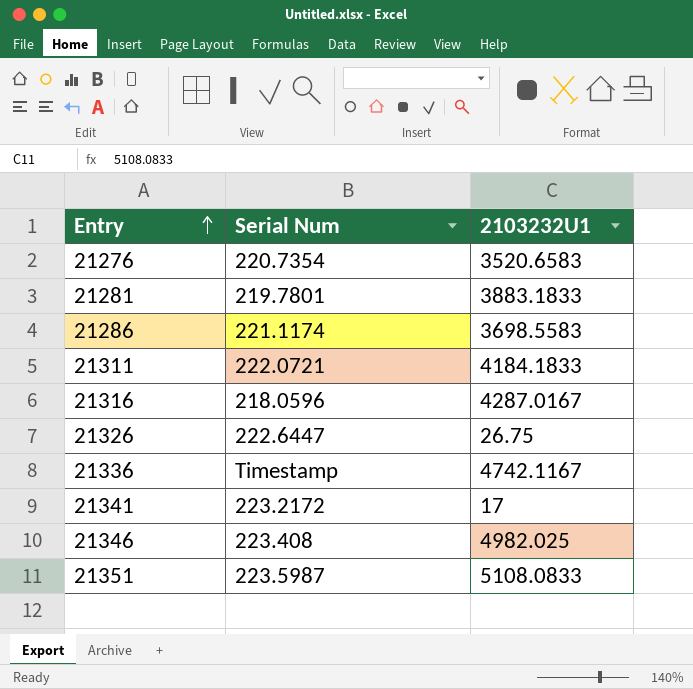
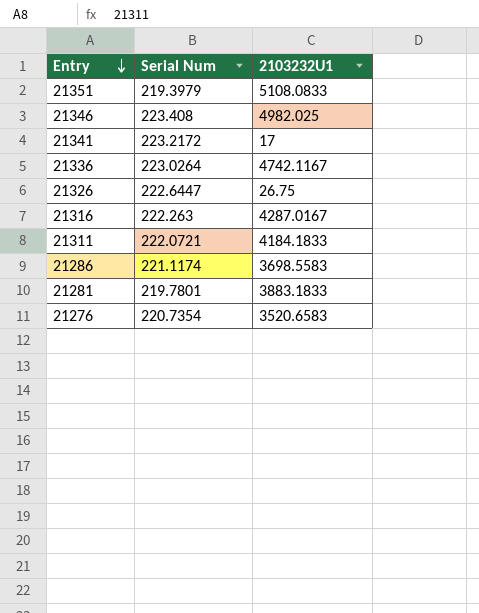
row order: Entry ascending -> Entry descending
21351 | Serial Num: 223.5987 -> 219.3979
21336 | Serial Num: Timestamp -> 223.0264
21316 | Serial Num: 218.0596 -> 222.263

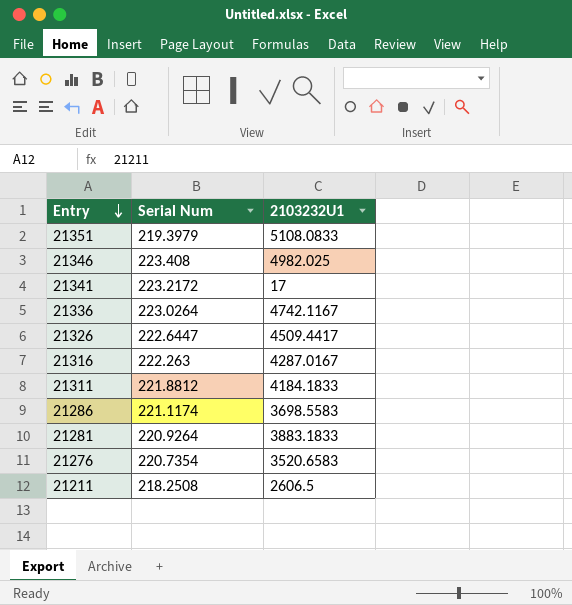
21326 | 2103232U1: 26.75 -> 4509.4417
21311 | Serial Num: 222.0721 -> 221.8812
21281 | Serial Num: 219.7801 -> 220.9264
row 21211: none -> 218.2508 | 2606.5

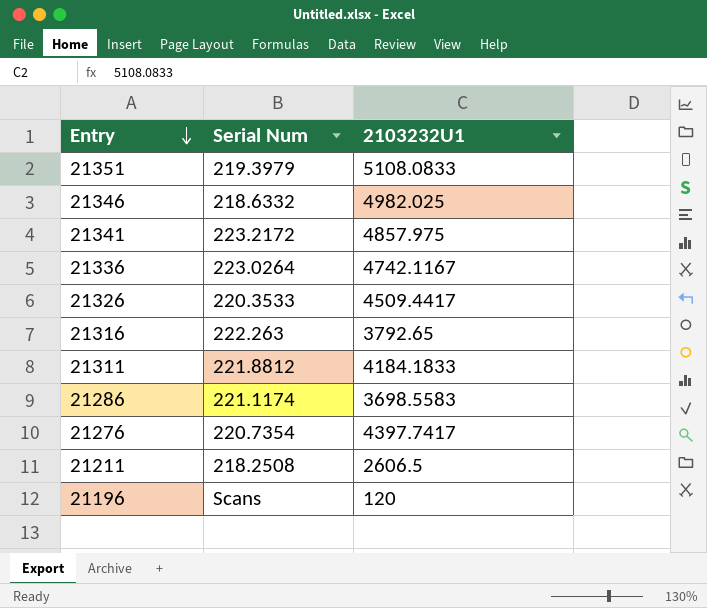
row 21281: 220.9264 | 3883.1833 -> none
21346 | Serial Num: 223.408 -> 218.6332
21341 | 2103232U1: 17 -> 4857.975
21326 | Serial Num: 222.6447 -> 220.3533
21316 | 2103232U1: 4287.0167 -> 3792.65
21276 | 2103232U1: 3520.6583 -> 4397.7417
row 21196: none -> Scans | 120

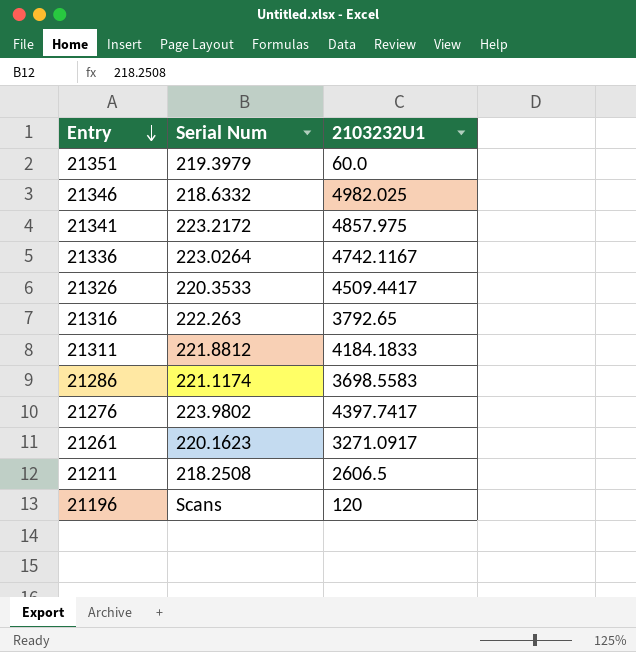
21351 | 2103232U1: 5108.0833 -> 60.0
21276 | Serial Num: 220.7354 -> 223.9802
row 21261: none -> 220.1623 | 3271.0917

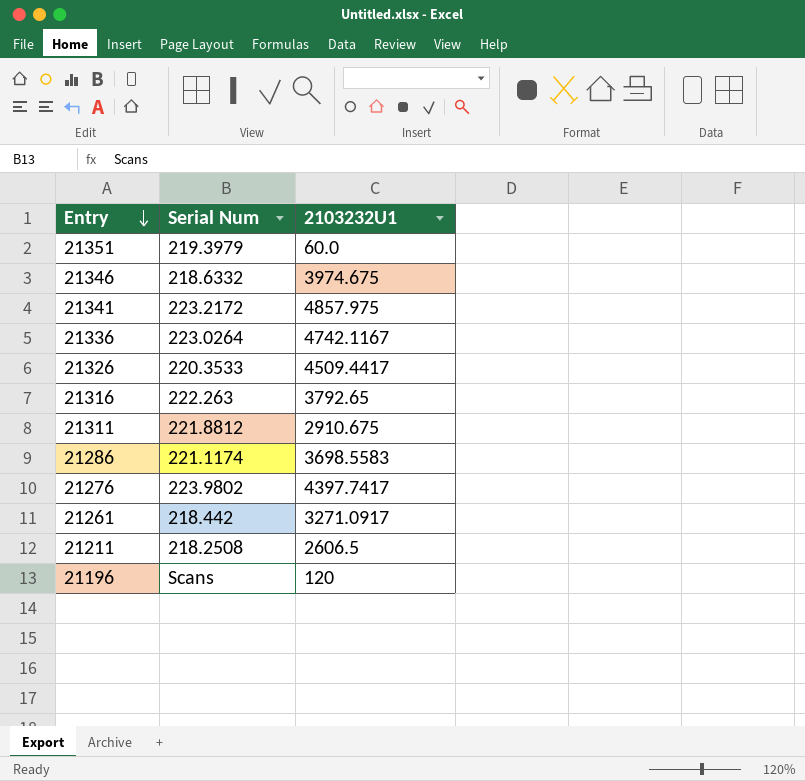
21346 | 2103232U1: 4982.025 -> 3974.675
21311 | 2103232U1: 4184.1833 -> 2910.675
21261 | Serial Num: 220.1623 -> 218.442

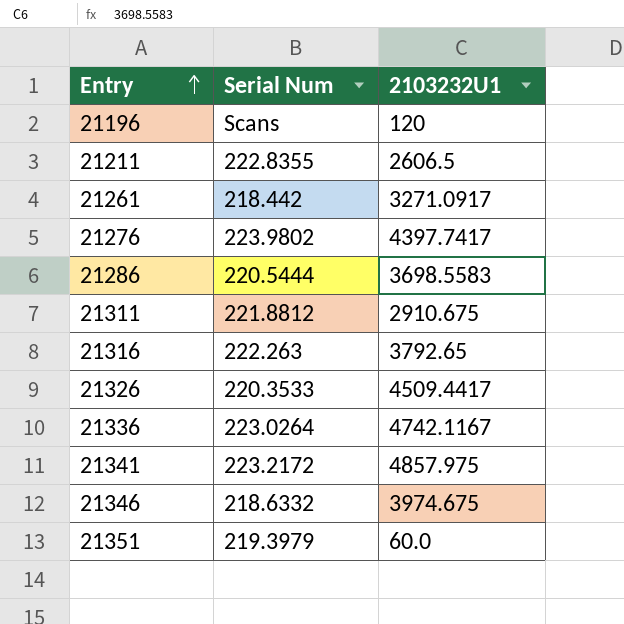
row order: Entry descending -> Entry ascending
21211 | Serial Num: 218.2508 -> 222.8355
21286 | Serial Num: 221.1174 -> 220.5444

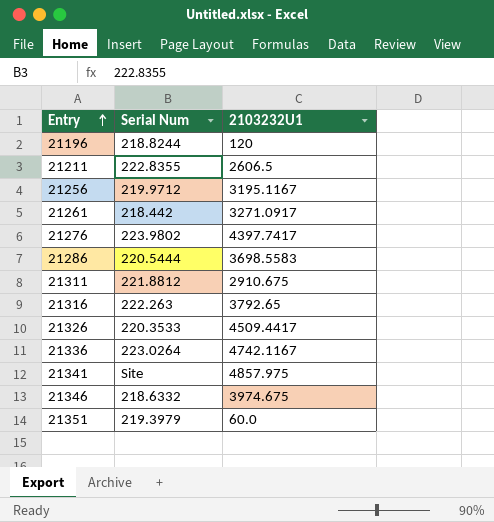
21196 | Serial Num: Scans -> 218.8244
row 21256: none -> 219.9712 | 3195.1167
21341 | Serial Num: 223.2172 -> Site

